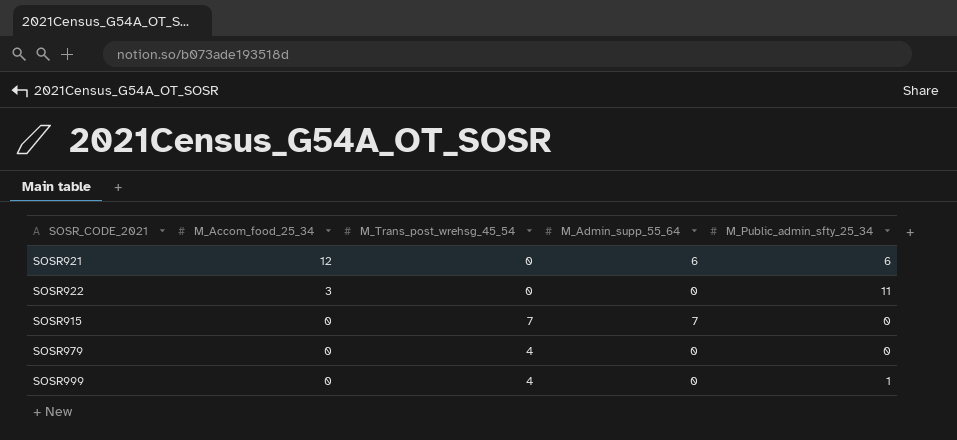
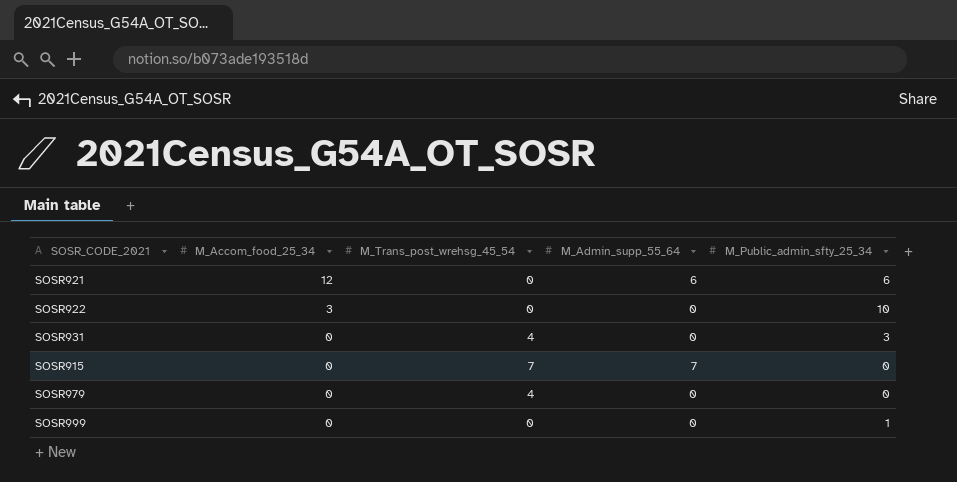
SOSR922 | M_Public_admin_sfty_25_34: 11 -> 10
row SOSR931: none -> 0 | 4 | 0 | 3
SOSR999 | M_Trans_post_wrehsg_45_54: 4 -> 0

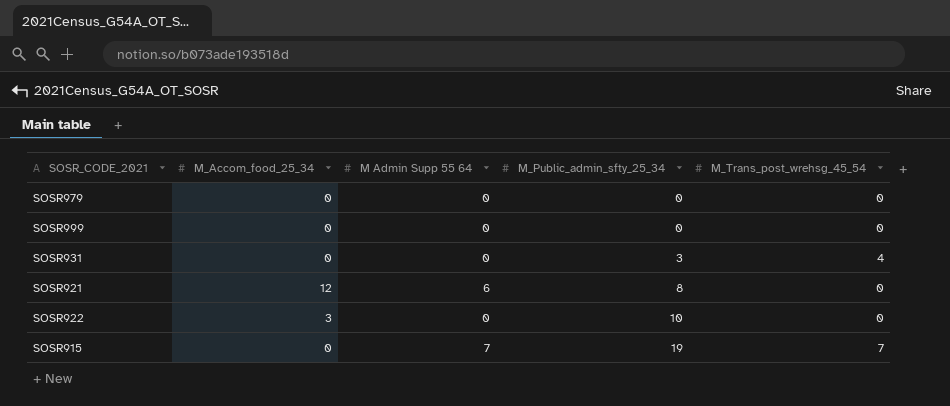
row order: M_Accom_food_25_34 descending -> M_Public_admin_sfty_25_34 ascending
column name: M_Admin_supp_55_64 -> M Admin Supp 55 64
column M_Trans_post_wrehsg_45_54 | position: 3 -> 5
SOSR979 | M_Trans_post_wrehsg_45_54: 4 -> 0
SOSR999 | M_Public_admin_sfty_25_34: 1 -> 0
SOSR921 | M_Public_admin_sfty_25_34: 6 -> 8
SOSR915 | M_Public_admin_sfty_25_34: 0 -> 19

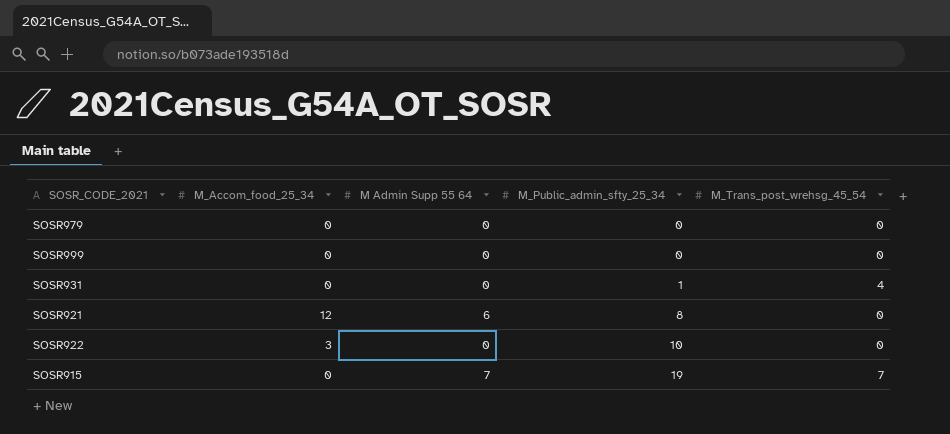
SOSR931 | M_Public_admin_sfty_25_34: 3 -> 1

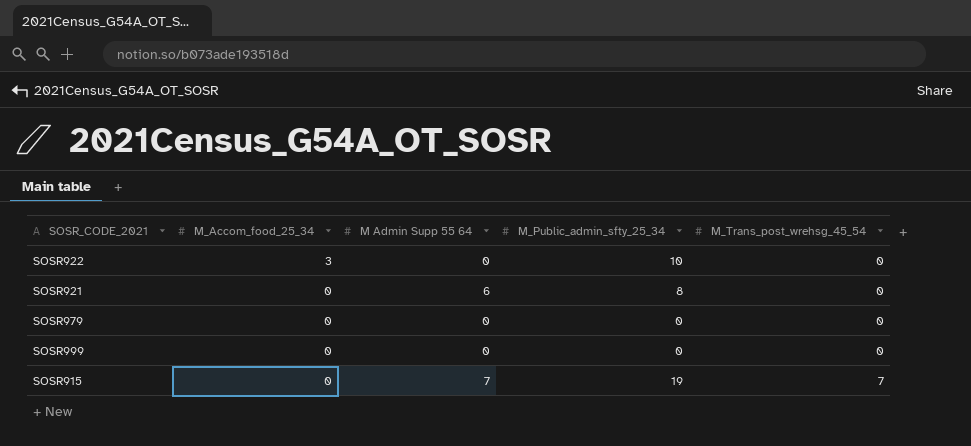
row order: M_Public_admin_sfty_25_34 ascending -> M_Accom_food_25_34 descending
row SOSR931: 0 | 0 | 1 | 4 -> none
SOSR921 | M_Accom_food_25_34: 12 -> 0

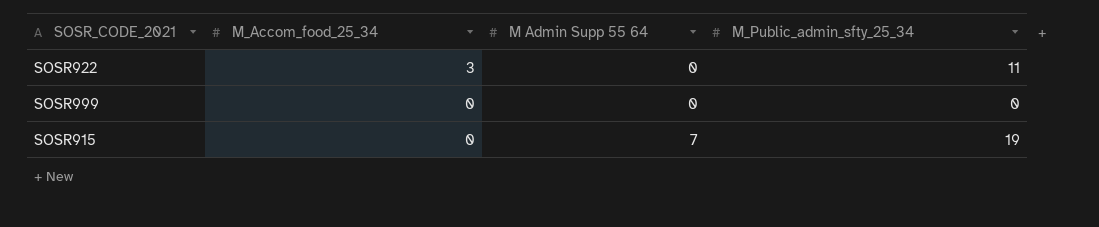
column M_Trans_post_wrehsg_45_54 | position: 5 -> none
row SOSR921: 0 | 6 | 8 | 0 -> none
row SOSR979: 0 | 0 | 0 | 0 -> none
SOSR922 | M_Public_admin_sfty_25_34: 10 -> 11

